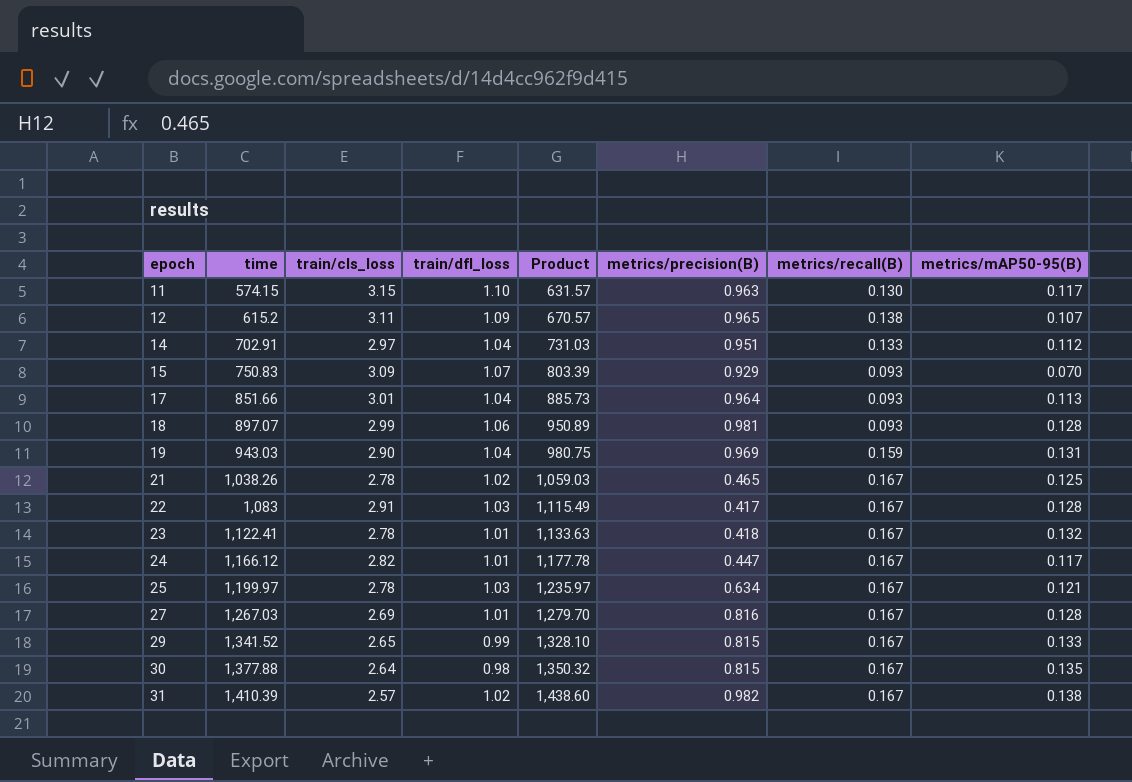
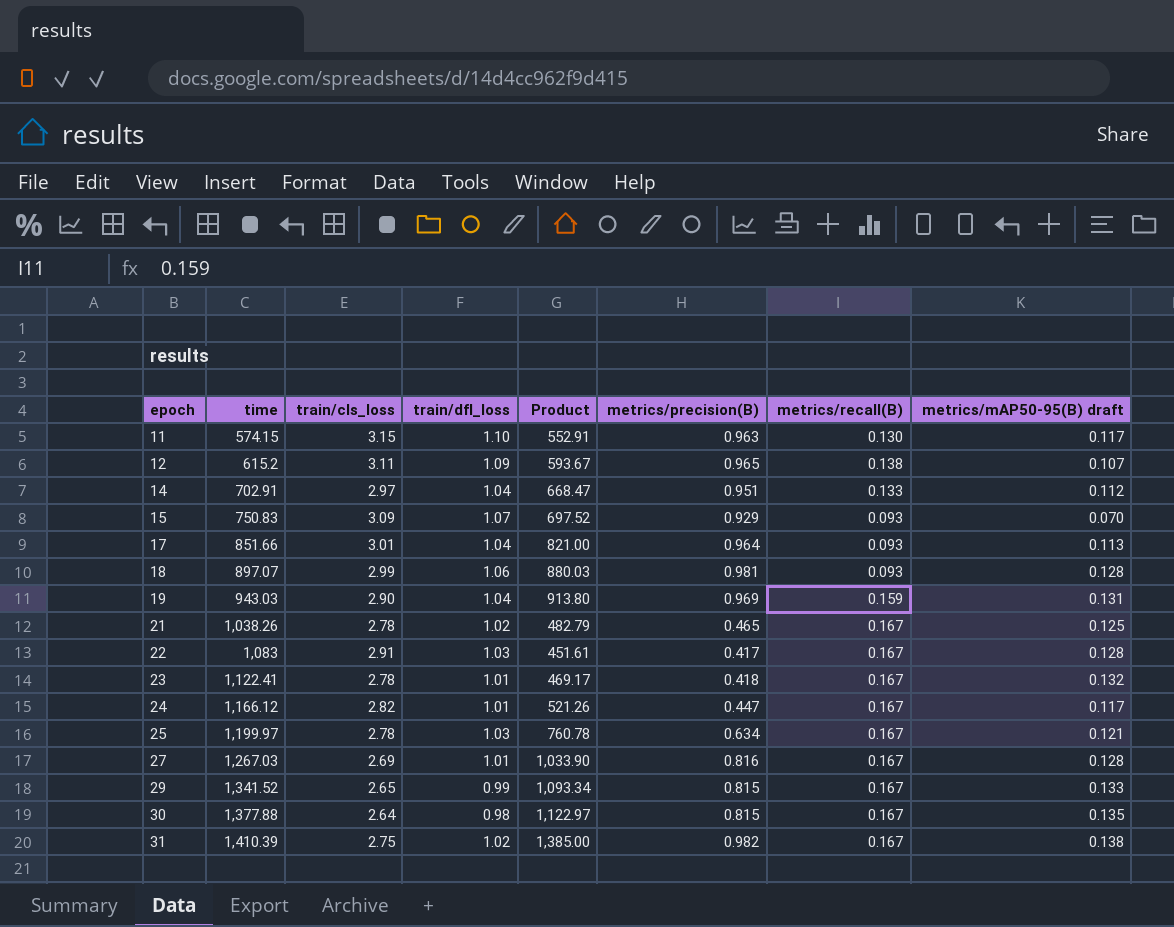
column Product | formula: [time] * [train/dfl_loss] -> [time] * [metrics/precision(B)]
column name: metrics/mAP50-95(B) -> metrics/mAP50-95(B) draft
31 | train/cls_loss: 2.57 -> 2.75

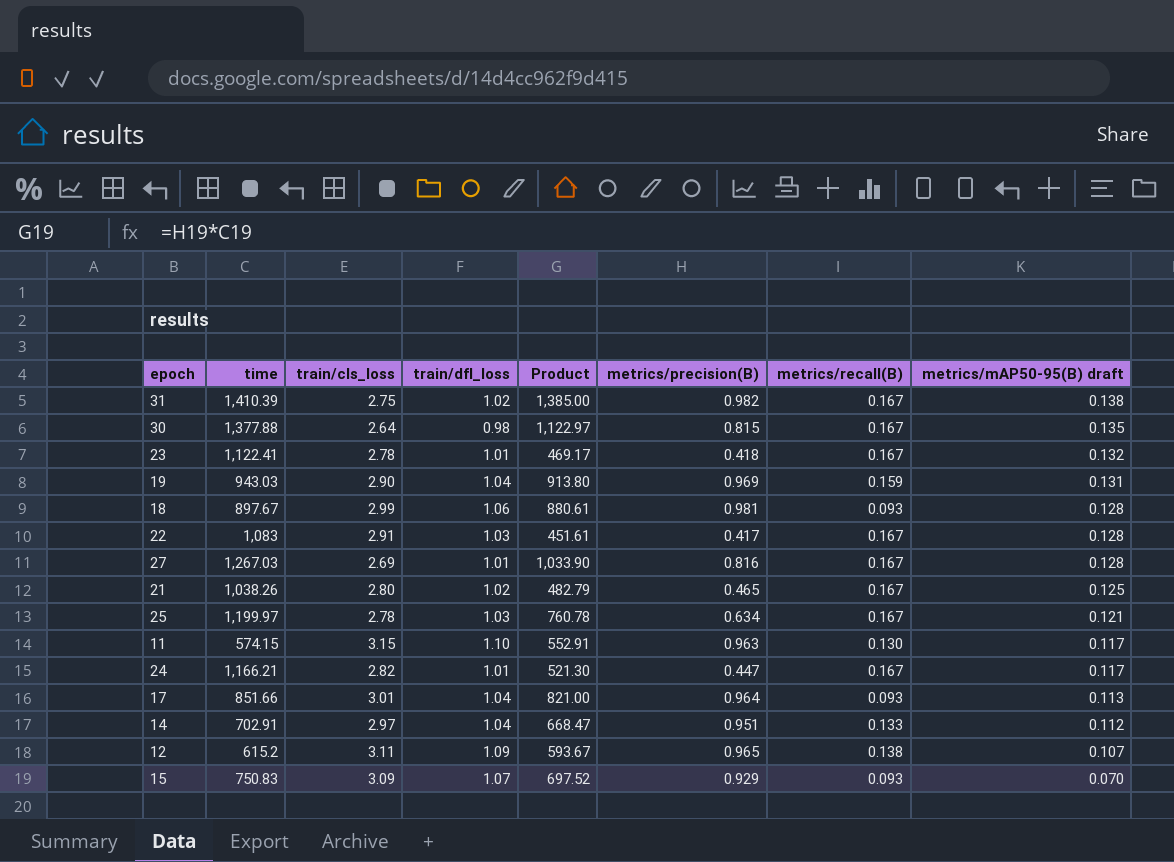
row order: epoch ascending -> metrics/mAP50-95(B) draft descending
row 29: 1,341.52 | 2.65 | 0.99 | 1,093.34 | 0.815 | 0.167 | 0.133 -> none
18 | time: 897.07 -> 897.67
18 | Product: 880.03 -> 880.61
21 | train/cls_loss: 2.78 -> 2.80
24 | time: 1,166.12 -> 1,166.21
24 | Product: 521.26 -> 521.30

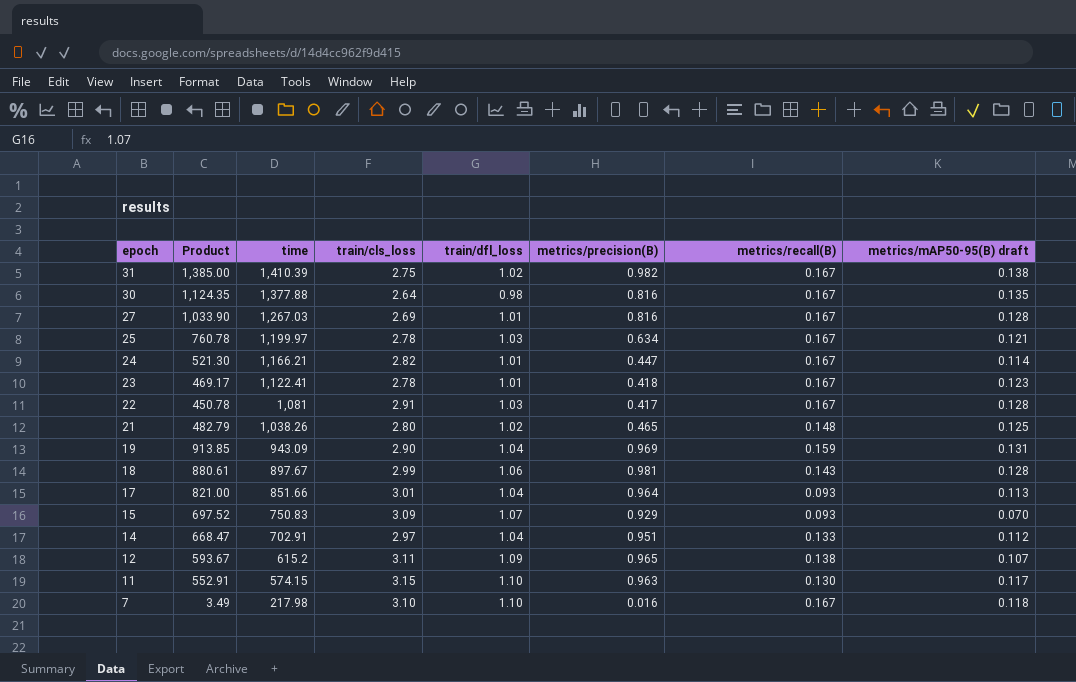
row order: metrics/mAP50-95(B) draft descending -> epoch descending
column Product | position: 5 -> 2
30 | Product: 1,122.97 -> 1,124.35
30 | metrics/precision(B): 0.815 -> 0.816
24 | metrics/mAP50-95(B) draft: 0.117 -> 0.114
23 | metrics/mAP50-95(B) draft: 0.132 -> 0.123
22 | Product: 451.61 -> 450.78
22 | time: 1,083 -> 1,081
21 | metrics/recall(B): 0.167 -> 0.148
19 | Product: 913.80 -> 913.85
19 | time: 943.03 -> 943.09
18 | metrics/recall(B): 0.093 -> 0.143
row 7: none -> 3.49 | 217.98 | 3.10 | 1.10 | 0.016 | 0.167 | 0.118

